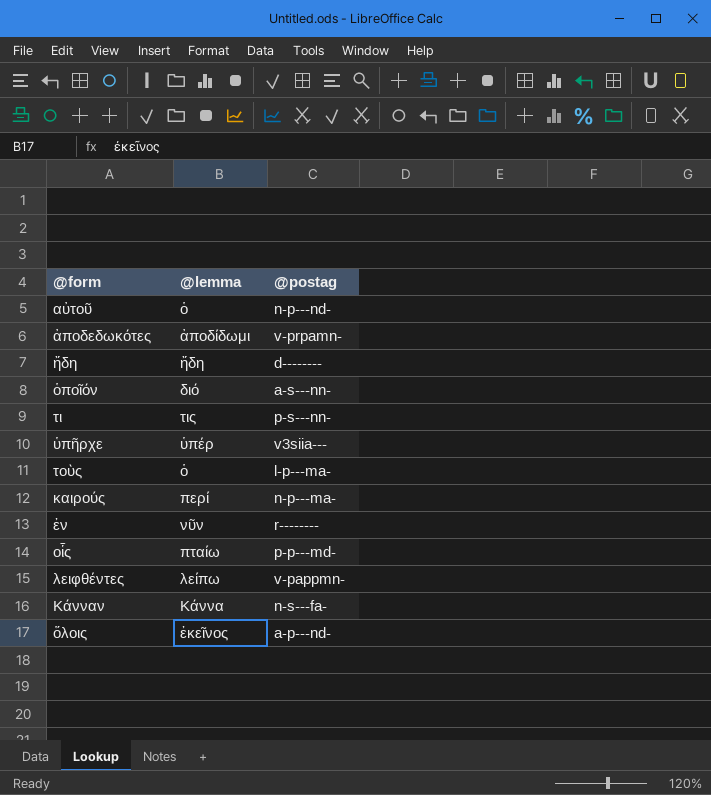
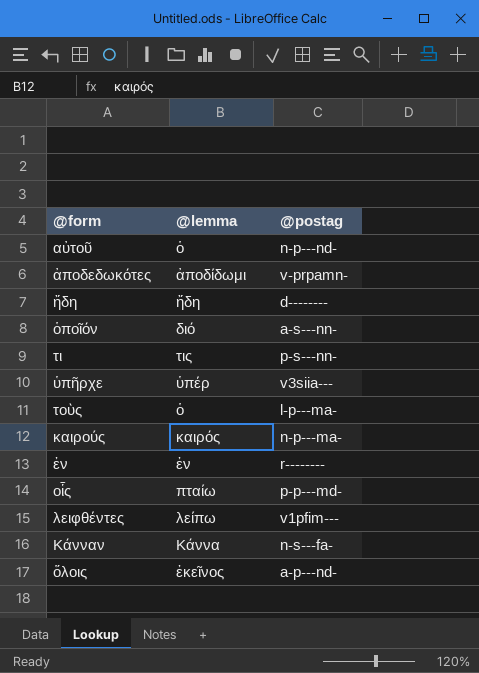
καιρούς | @lemma: περί -> καιρός
ἐν | @lemma: νῦν -> ἐν
λειφθέντες | @postag: v-pappmn- -> v1pfim---

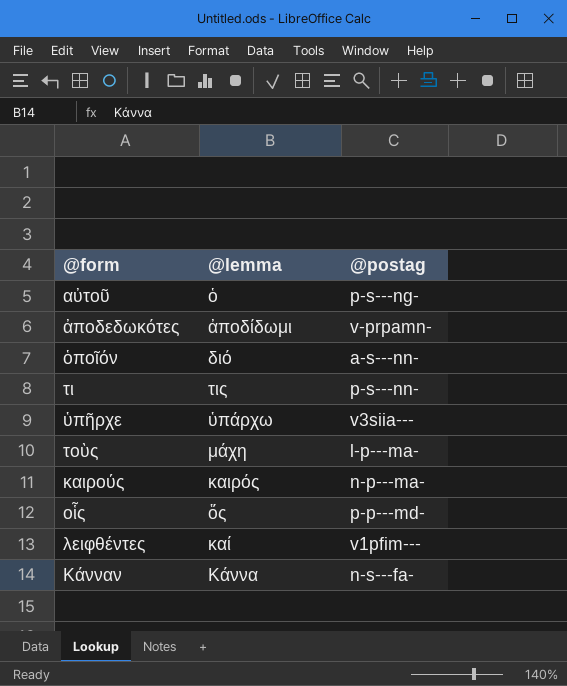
row ἤδη: ἤδη | d-------- -> none
row ἐν: ἐν | r-------- -> none
row ὅλοις: ἐκεῖνος | a-p---nd- -> none
αὐτοῦ | @postag: n-p---nd- -> p-s---ng-
ὑπῆρχε | @lemma: ὑπέρ -> ὑπάρχω
τοὺς | @lemma: ὁ -> μάχη
οἷς | @lemma: πταίω -> ὅς
λειφθέντες | @lemma: λείπω -> καί

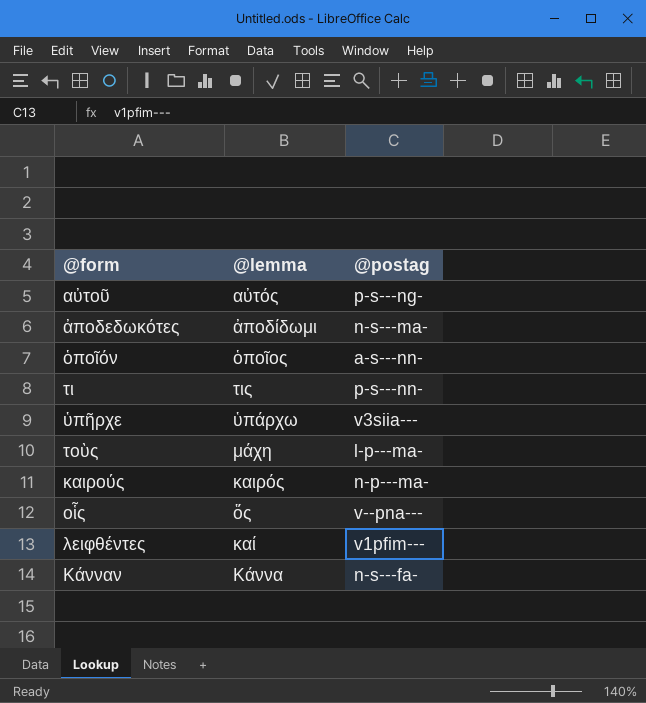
αὐτοῦ | @lemma: ὁ -> αὐτός
ἀποδεδωκότες | @postag: v-prpamn- -> n-s---ma-
ὁποῖόν | @lemma: διό -> ὁποῖος
οἷς | @postag: p-p---md- -> v--pna---

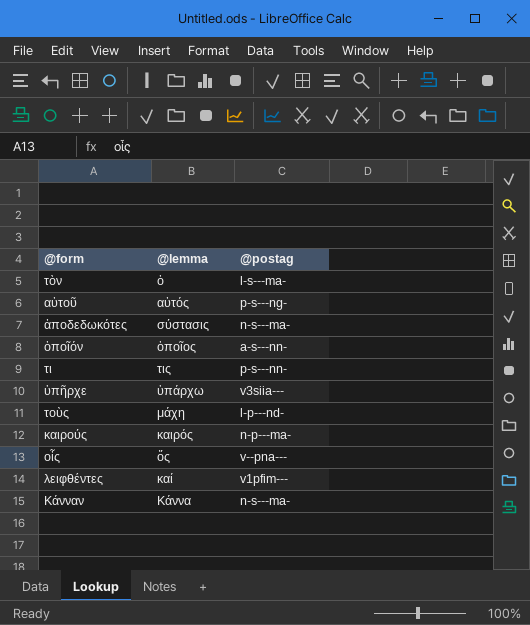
row τὸν: none -> ὁ | l-s---ma-
ἀποδεδωκότες | @lemma: ἀποδίδωμι -> σύστασις
τοὺς | @postag: l-p---ma- -> l-p---nd-
Κάνναν | @postag: n-s---fa- -> n-s---ma-

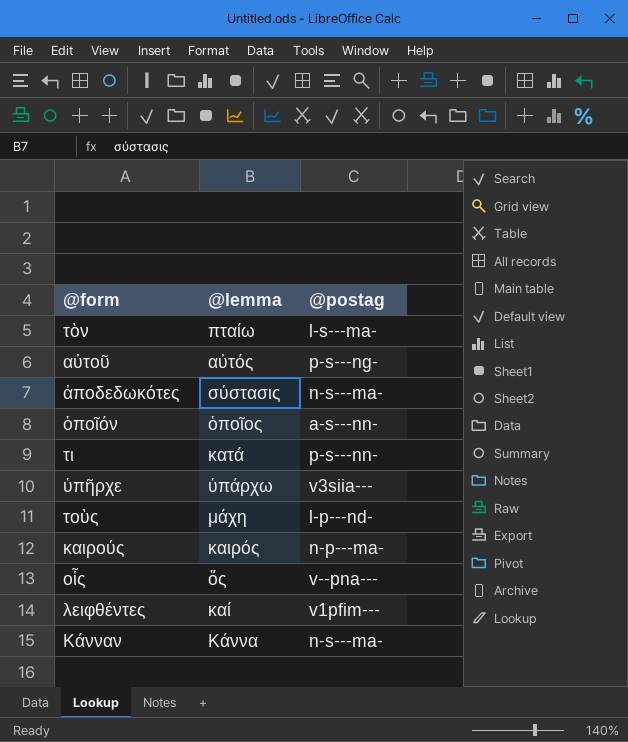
τὸν | @lemma: ὁ -> πταίω
τι | @lemma: τις -> κατά

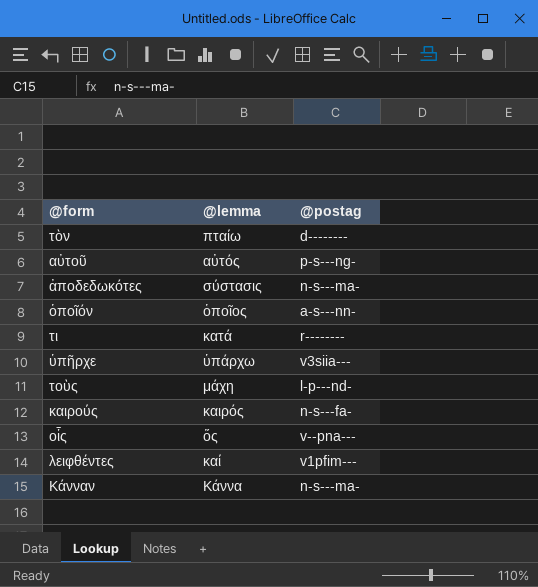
τὸν | @postag: l-s---ma- -> d--------
τι | @postag: p-s---nn- -> r--------
καιρούς | @postag: n-p---ma- -> n-s---fa-

